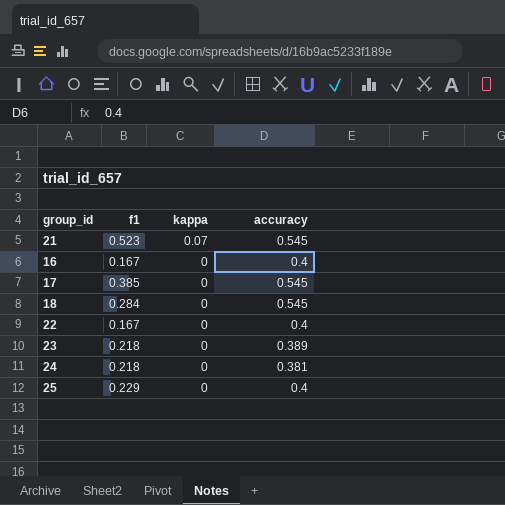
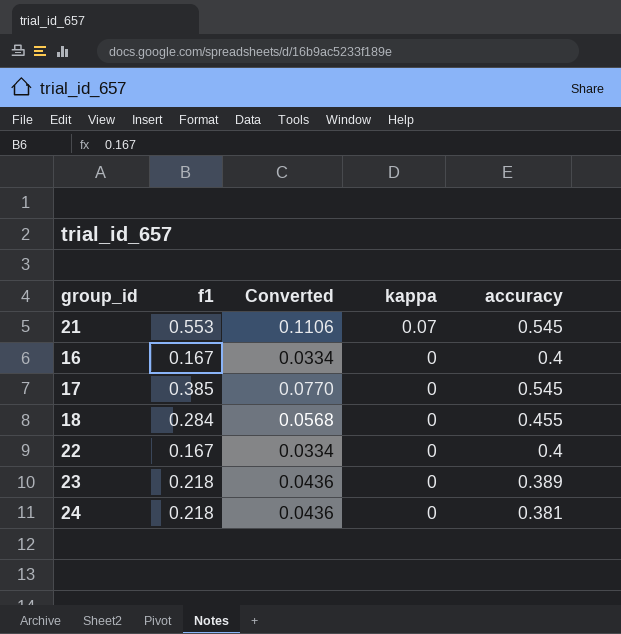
column Converted | formula: none -> [f1] * 0.2
row 25: 0.229 | 0 | 0.4 -> none
21 | f1: 0.523 -> 0.553
18 | accuracy: 0.545 -> 0.455

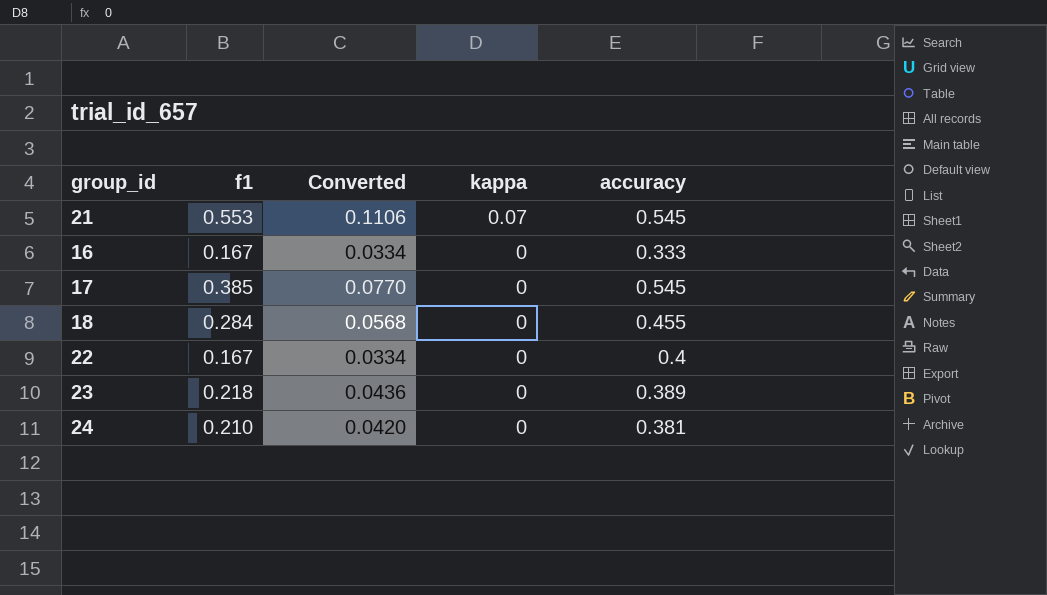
16 | accuracy: 0.4 -> 0.333
24 | f1: 0.218 -> 0.210
24 | Converted: 0.0436 -> 0.0420

